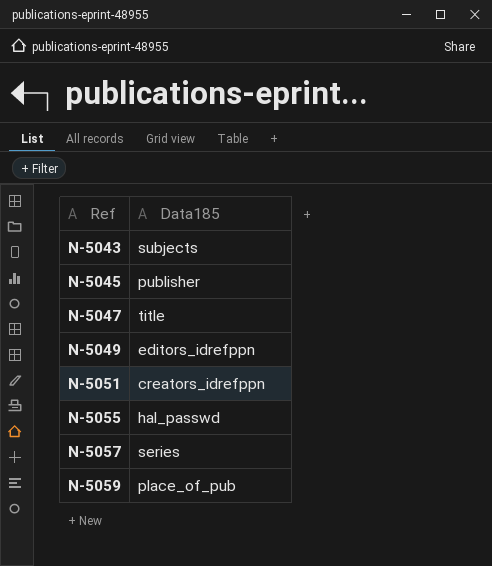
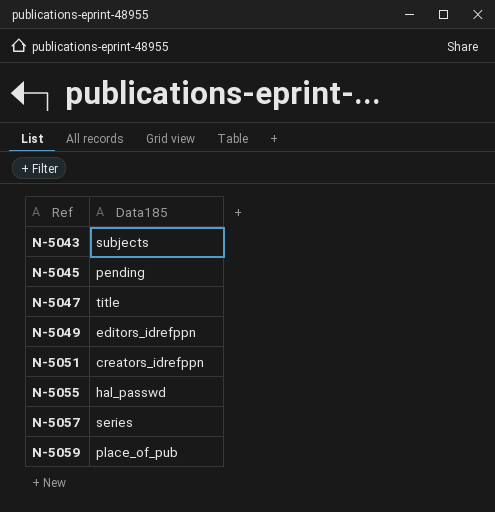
N-5045 | Data185: publisher -> pending

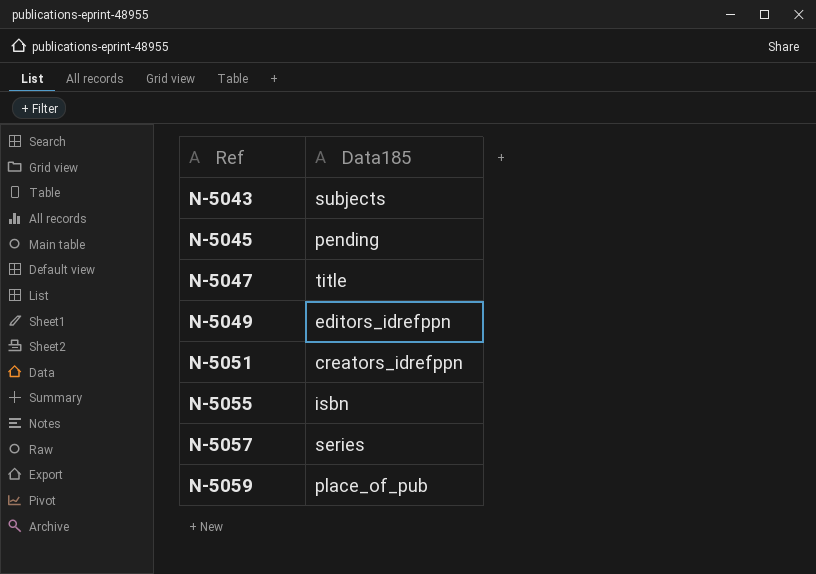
N-5055 | Data185: hal_passwd -> isbn

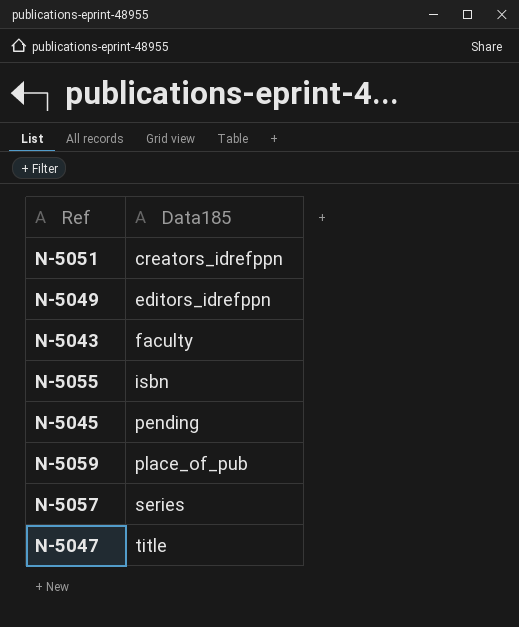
row order: Ref ascending -> Data185 ascending
N-5043 | Data185: subjects -> faculty

